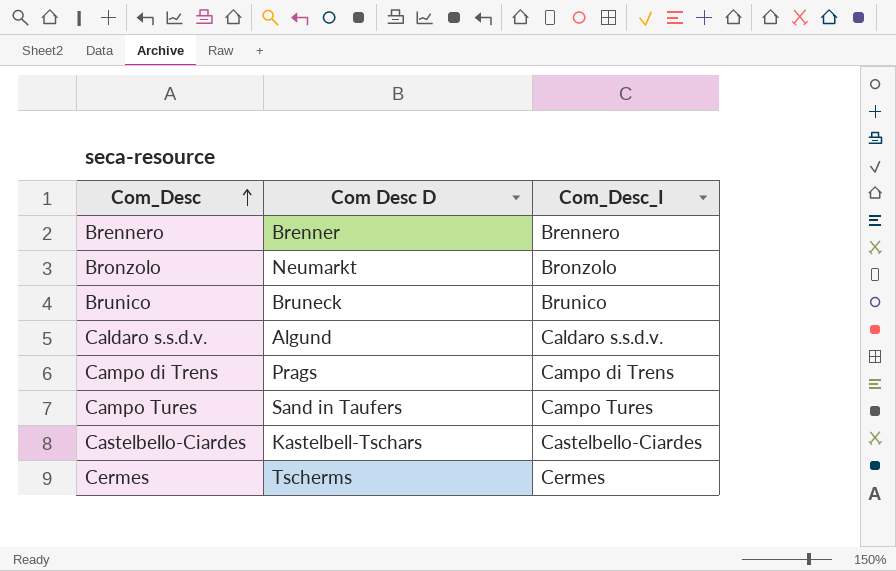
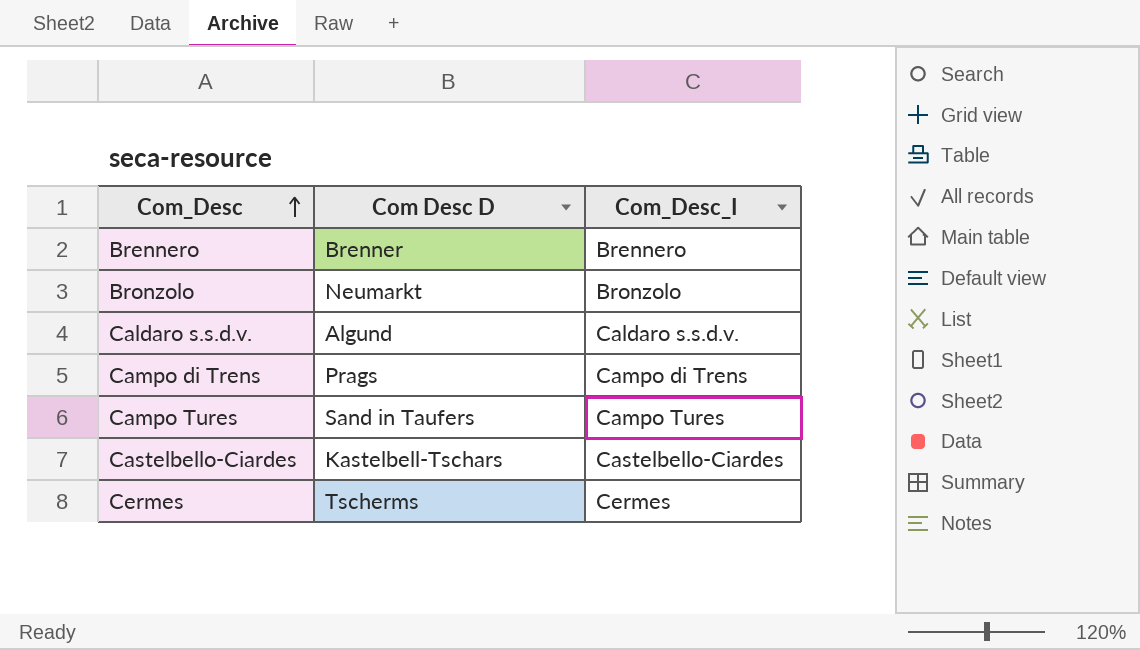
row Brunico: Bruneck | Brunico -> none

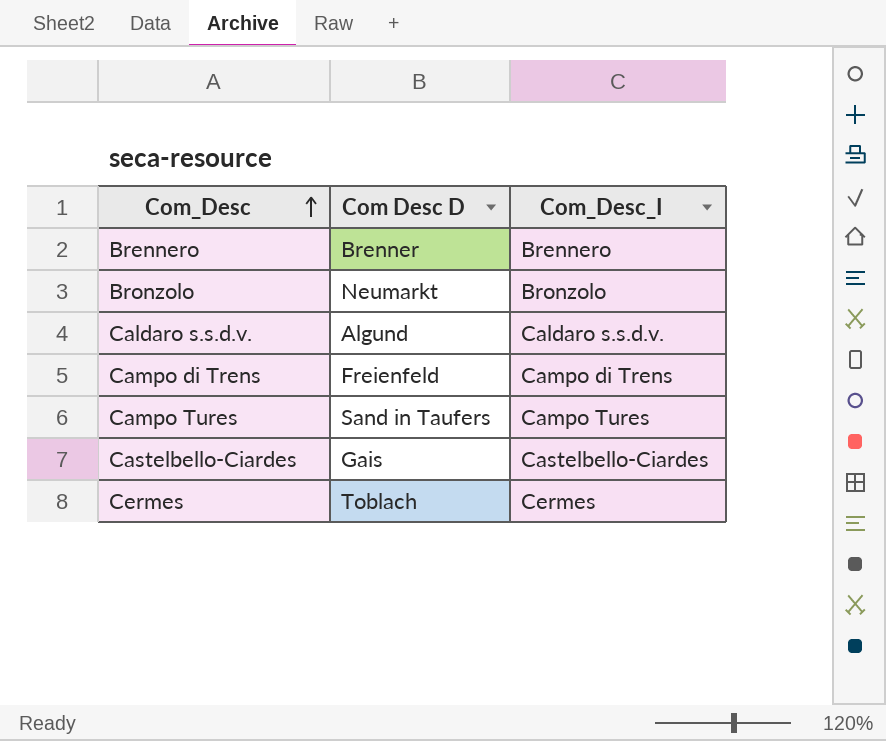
Campo di Trens | Com Desc D: Prags -> Freienfeld
Castelbello-Ciardes | Com Desc D: Kastelbell-Tschars -> Gais
Cermes | Com Desc D: Tscherms -> Toblach

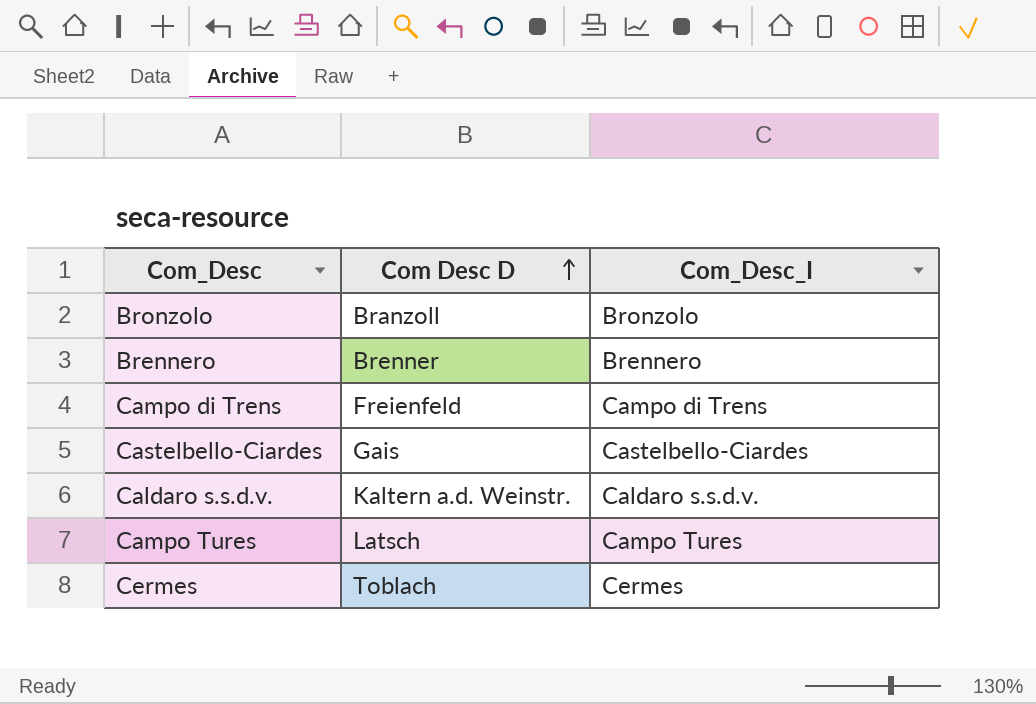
row order: Com_Desc ascending -> Com Desc D ascending
Bronzolo | Com Desc D: Neumarkt -> Branzoll
Caldaro s.s.d.v. | Com Desc D: Algund -> Kaltern a.d. Weinstr.
Campo Tures | Com Desc D: Sand in Taufers -> Latsch

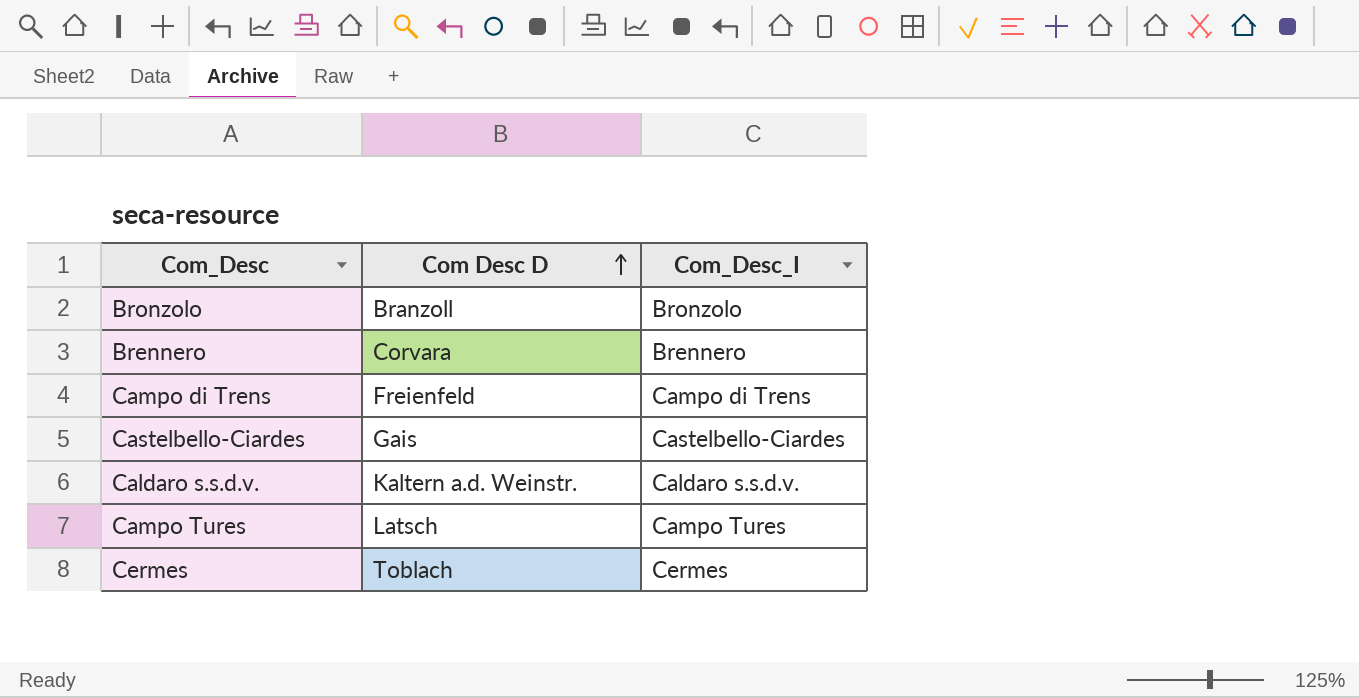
Brennero | Com Desc D: Brenner -> Corvara

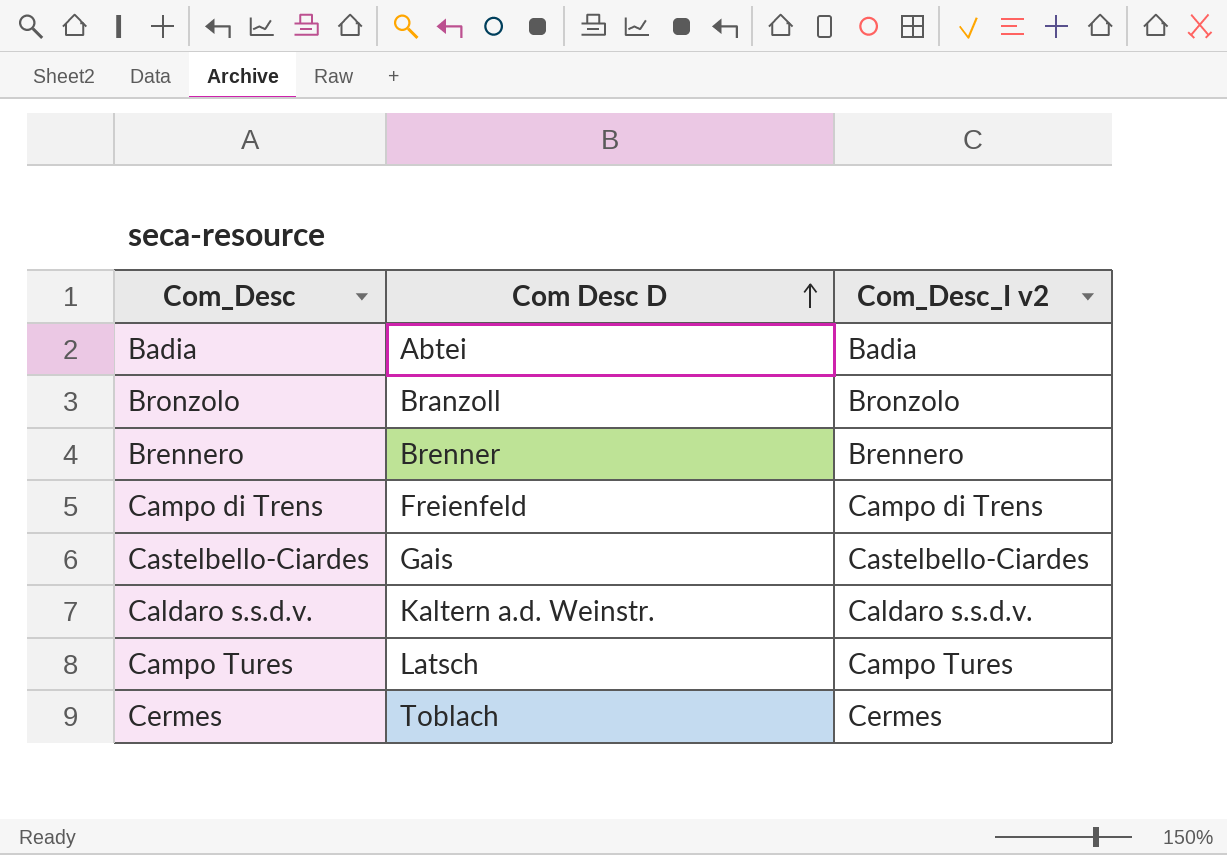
column name: Com_Desc_I -> Com_Desc_I v2
row Badia: none -> Abtei | Badia
Brennero | Com Desc D: Corvara -> Brenner

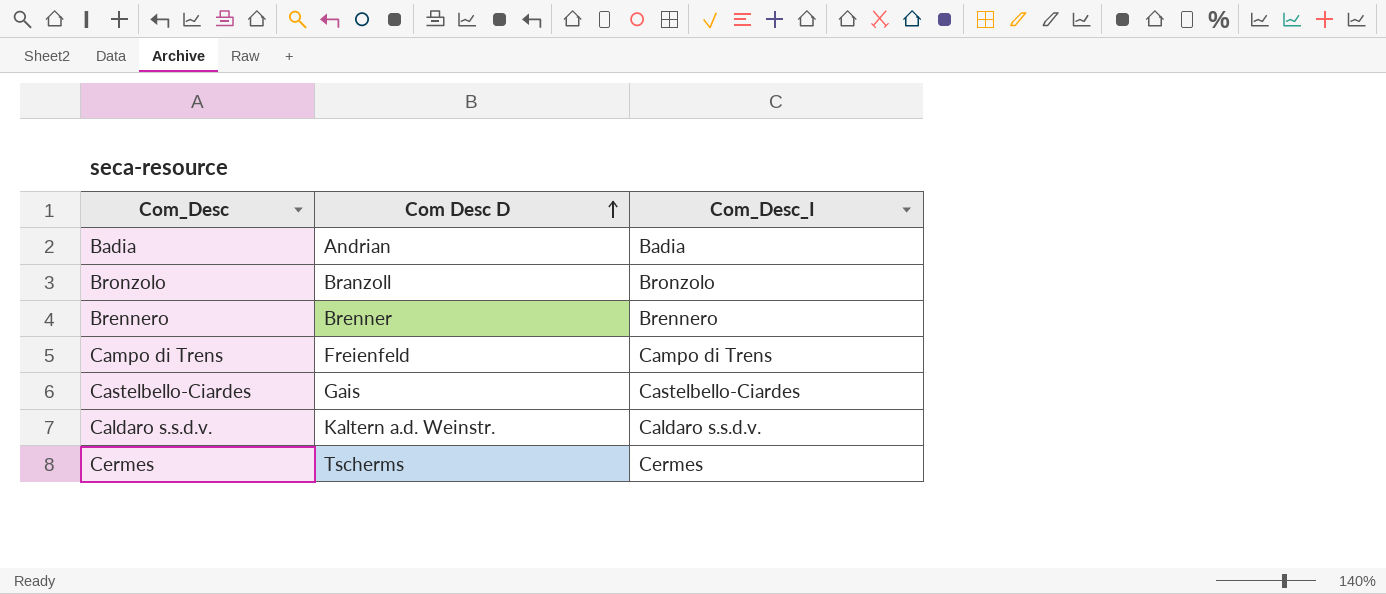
column name: Com_Desc_I v2 -> Com_Desc_I
row Campo Tures: Latsch | Campo Tures -> none
Badia | Com Desc D: Abtei -> Andrian
Cermes | Com Desc D: Toblach -> Tscherms

